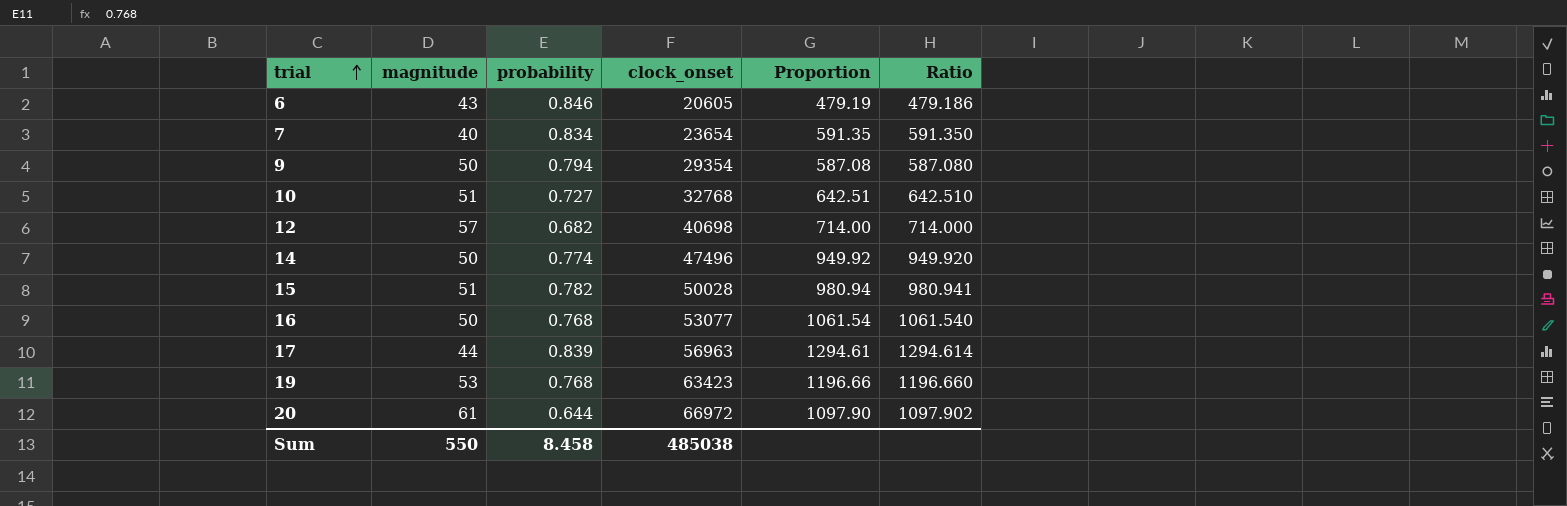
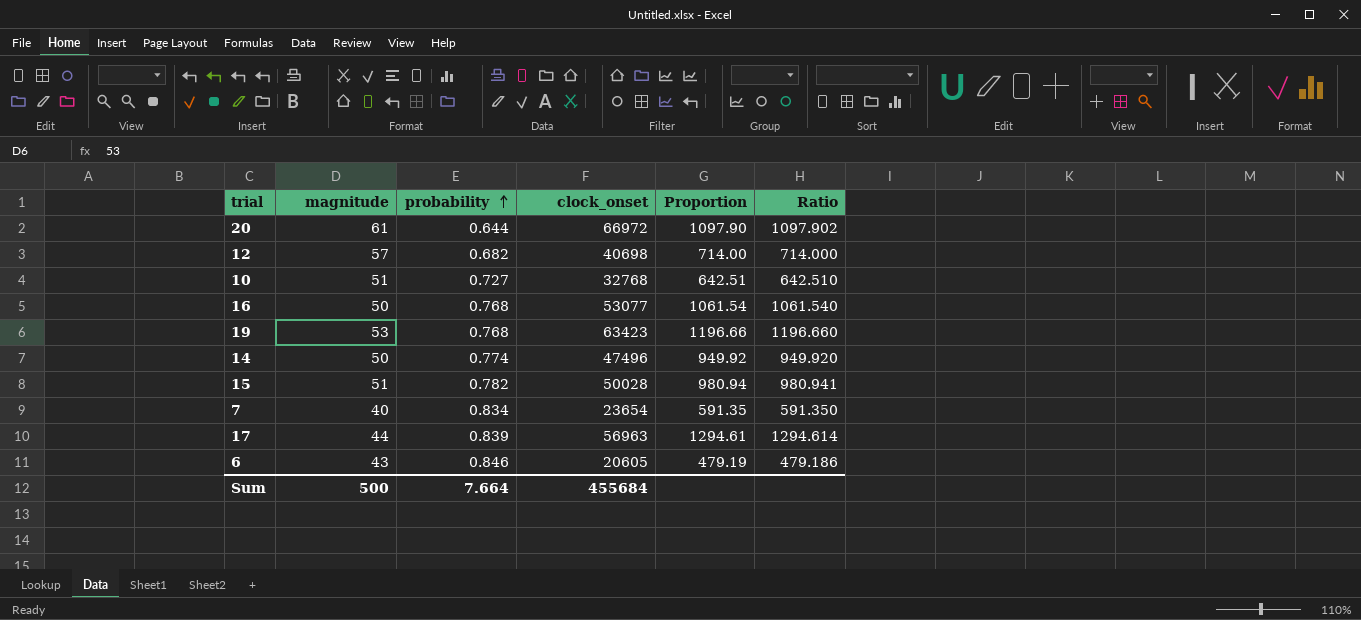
row order: trial ascending -> probability ascending
row 9: 50 | 0.794 | 29354 | 587.08 | 587.080 -> none
Sum | magnitude: 550 -> 500
Sum | probability: 8.458 -> 7.664
Sum | clock_onset: 485038 -> 455684

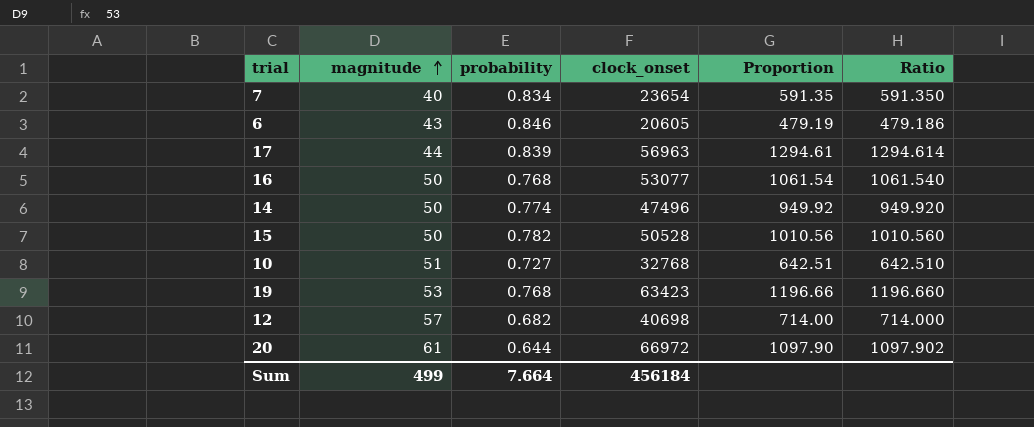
row order: probability ascending -> magnitude ascending
15 | magnitude: 51 -> 50
15 | clock_onset: 50028 -> 50528
15 | Proportion: 980.94 -> 1010.56
15 | Ratio: 980.941 -> 1010.560
Sum | magnitude: 500 -> 499
Sum | clock_onset: 455684 -> 456184

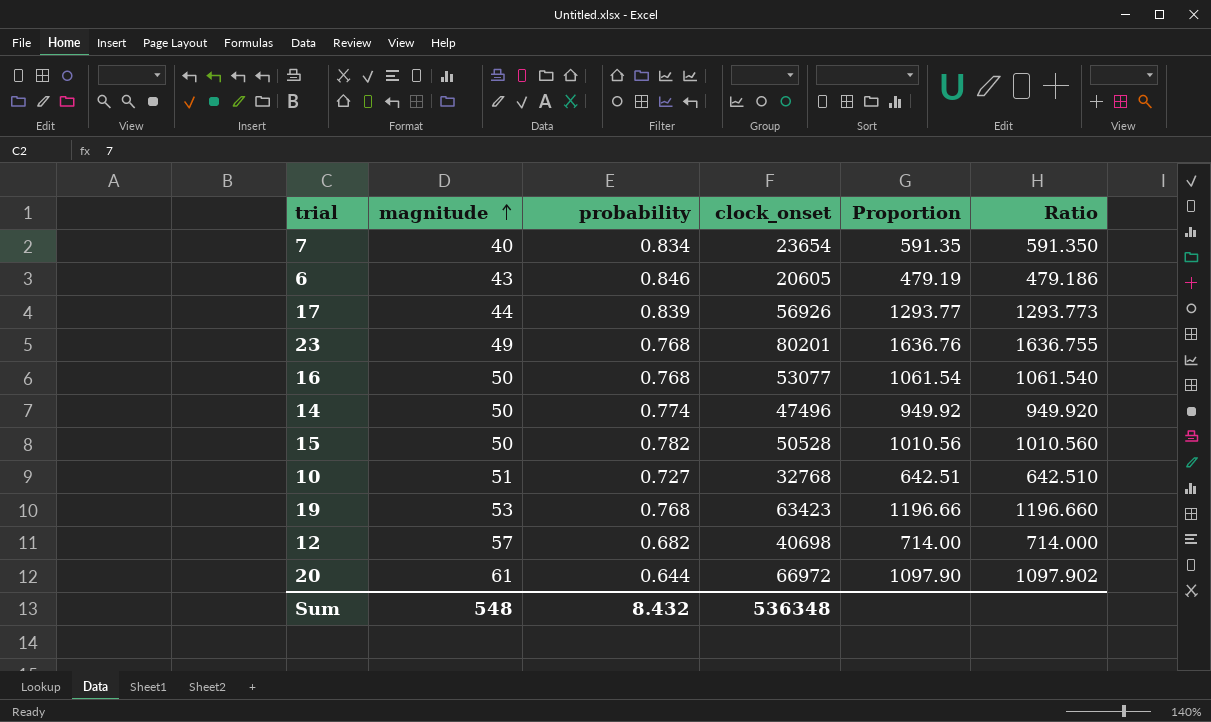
17 | clock_onset: 56963 -> 56926
17 | Proportion: 1294.61 -> 1293.77
17 | Ratio: 1294.614 -> 1293.773
row 23: none -> 49 | 0.768 | 80201 | 1636.76 | 1636.755
Sum | magnitude: 499 -> 548
Sum | probability: 7.664 -> 8.432
Sum | clock_onset: 456184 -> 536348

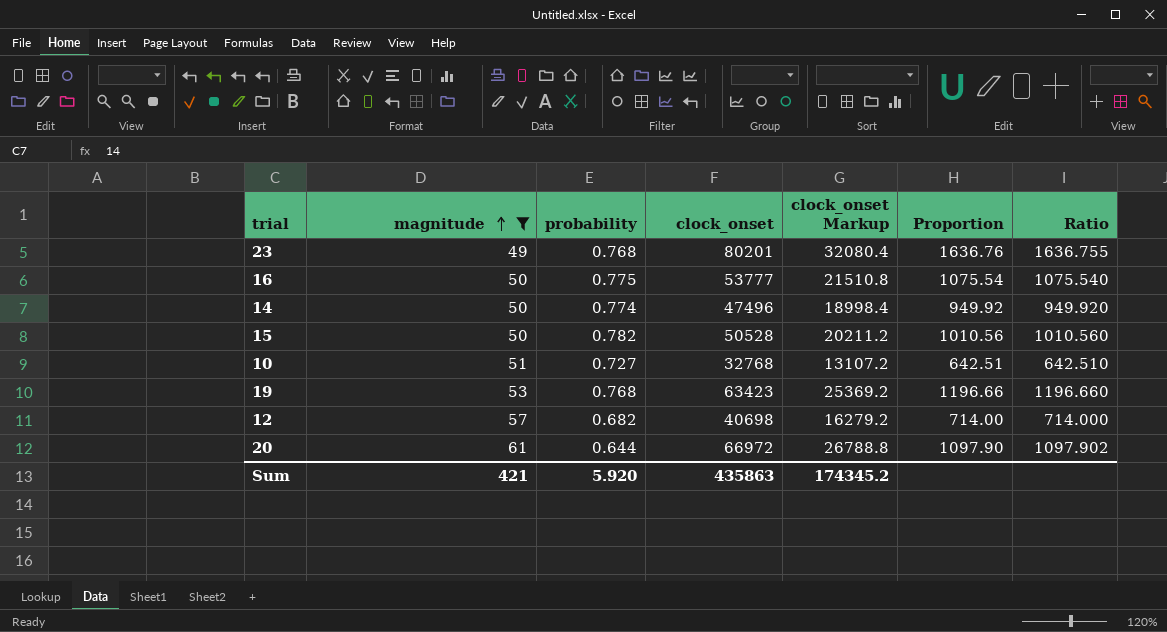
filter: none -> magnitude >= 49
column clock_onset Markup | formula: none -> [clock_onset] * 0.4
16 | probability: 0.768 -> 0.775
16 | clock_onset: 53077 -> 53777
16 | Proportion: 1061.54 -> 1075.54
16 | Ratio: 1061.540 -> 1075.540
Sum | magnitude: 548 -> 421
Sum | probability: 8.432 -> 5.920
Sum | clock_onset: 536348 -> 435863

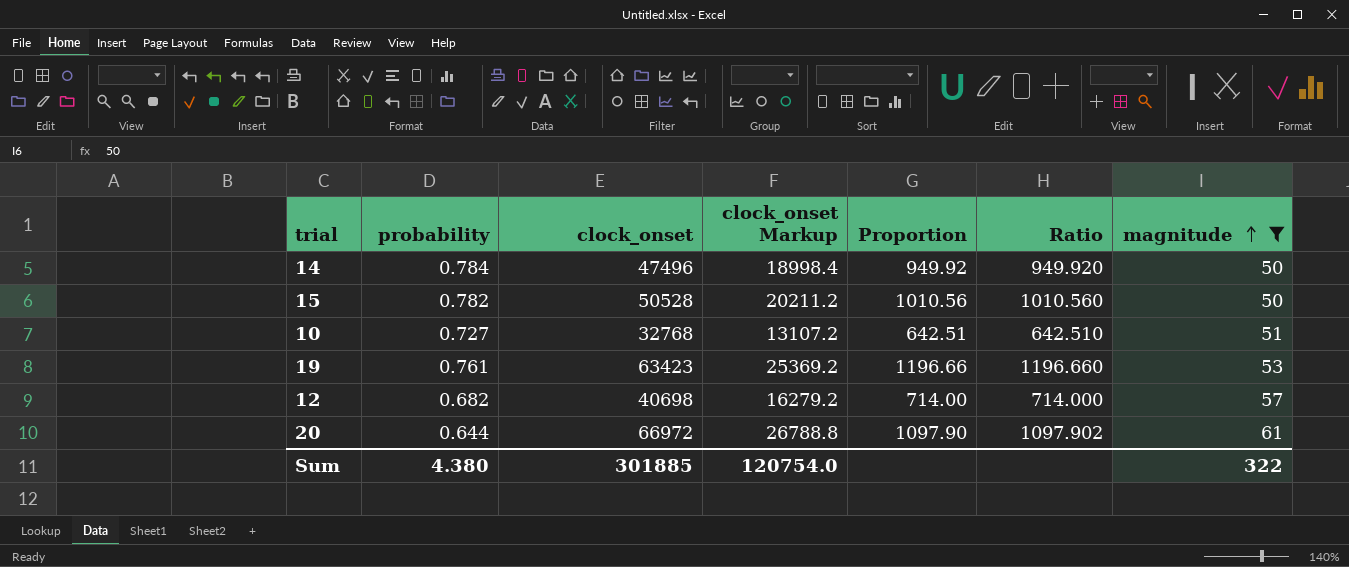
column magnitude | position: 2 -> 7
row 23: 49 | 0.768 | 80201 | 32080.4 | 1636.76 | 1636.755 -> none
row 16: 50 | 0.775 | 53777 | 21510.8 | 1075.54 | 1075.540 -> none
14 | probability: 0.774 -> 0.784
19 | probability: 0.768 -> 0.761
Sum | probability: 5.920 -> 4.380
Sum | clock_onset: 435863 -> 301885
Sum | clock_onset Markup: 174345.2 -> 120754.0
Sum | magnitude: 421 -> 322

